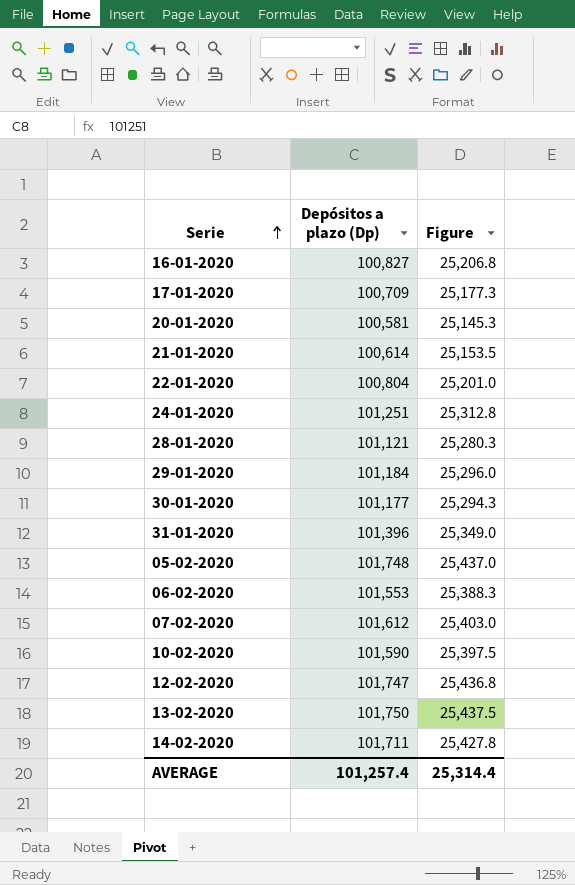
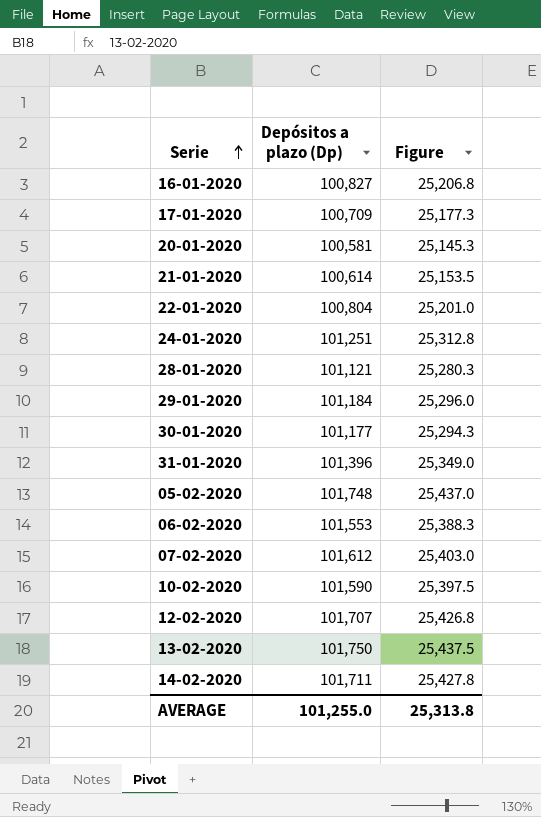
12-02-2020 | Depósitos a plazo (Dp): 101,747 -> 101,707
12-02-2020 | Figure: 25,436.8 -> 25,426.8
AVERAGE | Depósitos a plazo (Dp): 101,257.4 -> 101,255.0
AVERAGE | Figure: 25,314.4 -> 25,313.8

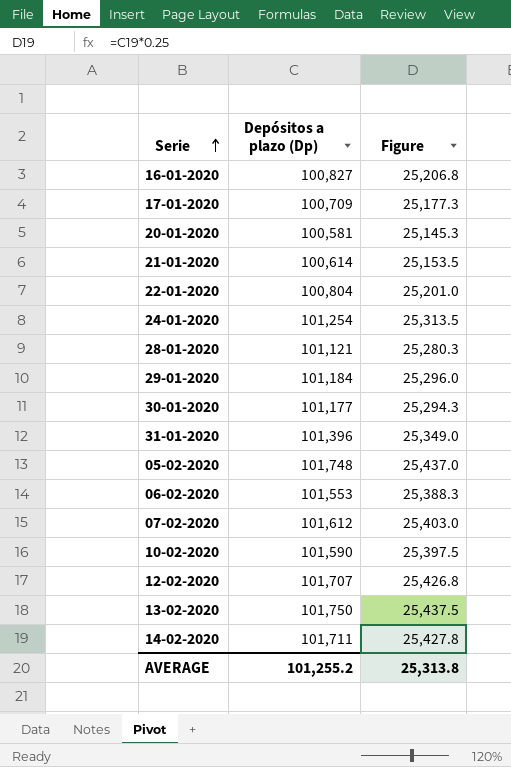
24-01-2020 | Depósitos a plazo (Dp): 101,251 -> 101,254
24-01-2020 | Figure: 25,312.8 -> 25,313.5
AVERAGE | Depósitos a plazo (Dp): 101,255.0 -> 101,255.2

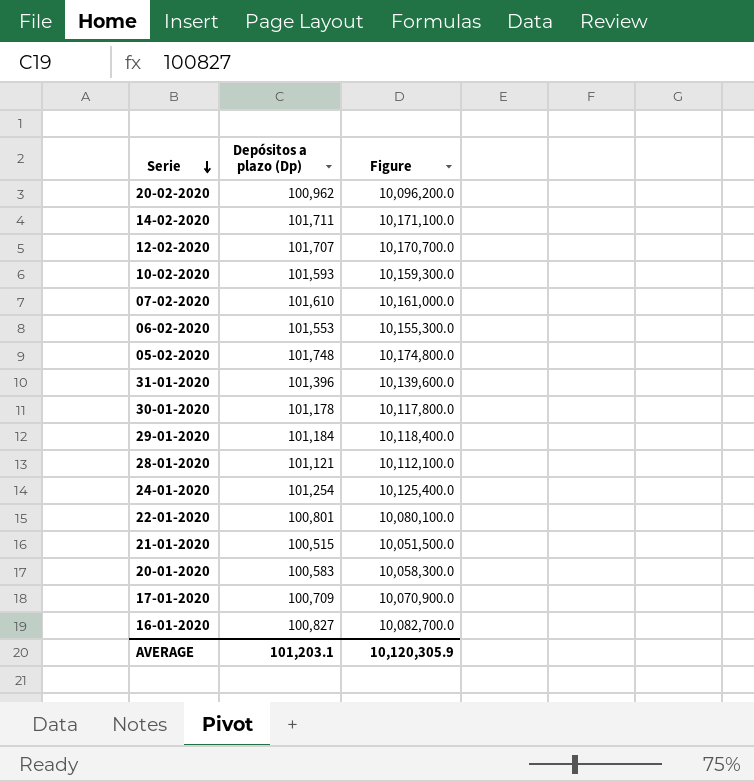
row order: Serie ascending -> Serie descending
column Figure | formula: [Depósitos a plazo (Dp)] * 0.25 -> [Depósitos a plazo (Dp)] * 100
row 13-02-2020: 101,750 | 25,437.5 -> none
row 20-02-2020: none -> 100,962 | 10,096,200.0
10-02-2020 | Depósitos a plazo (Dp): 101,590 -> 101,593
07-02-2020 | Depósitos a plazo (Dp): 101,612 -> 101,610
30-01-2020 | Depósitos a plazo (Dp): 101,177 -> 101,178
22-01-2020 | Depósitos a plazo (Dp): 100,804 -> 100,801
21-01-2020 | Depósitos a plazo (Dp): 100,614 -> 100,515
20-01-2020 | Depósitos a plazo (Dp): 100,581 -> 100,583
AVERAGE | Depósitos a plazo (Dp): 101,255.2 -> 101,203.1
AVERAGE | Figure: 25,313.8 -> 10,120,305.9

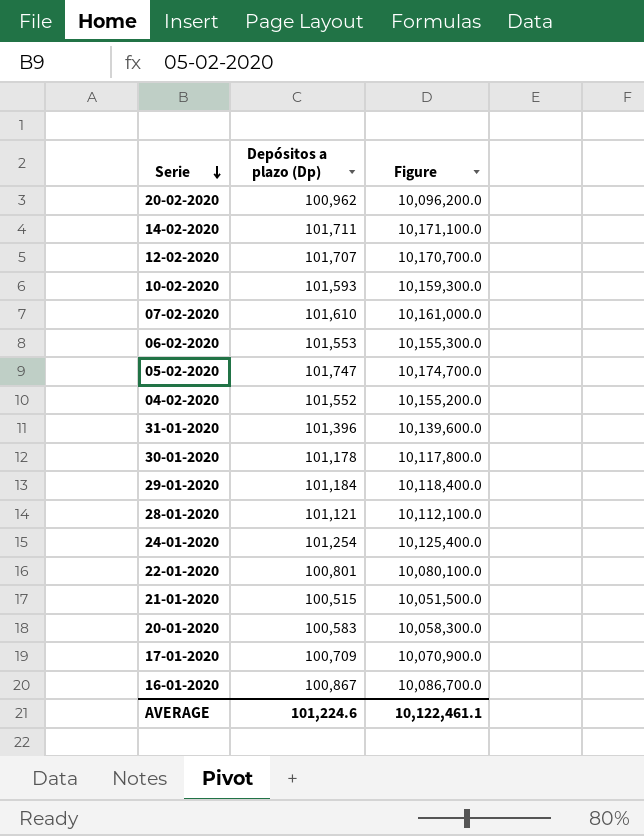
05-02-2020 | Depósitos a plazo (Dp): 101,748 -> 101,747
05-02-2020 | Figure: 10,174,800.0 -> 10,174,700.0
row 04-02-2020: none -> 101,552 | 10,155,200.0
16-01-2020 | Depósitos a plazo (Dp): 100,827 -> 100,867
16-01-2020 | Figure: 10,082,700.0 -> 10,086,700.0
AVERAGE | Depósitos a plazo (Dp): 101,203.1 -> 101,224.6
AVERAGE | Figure: 10,120,305.9 -> 10,122,461.1

